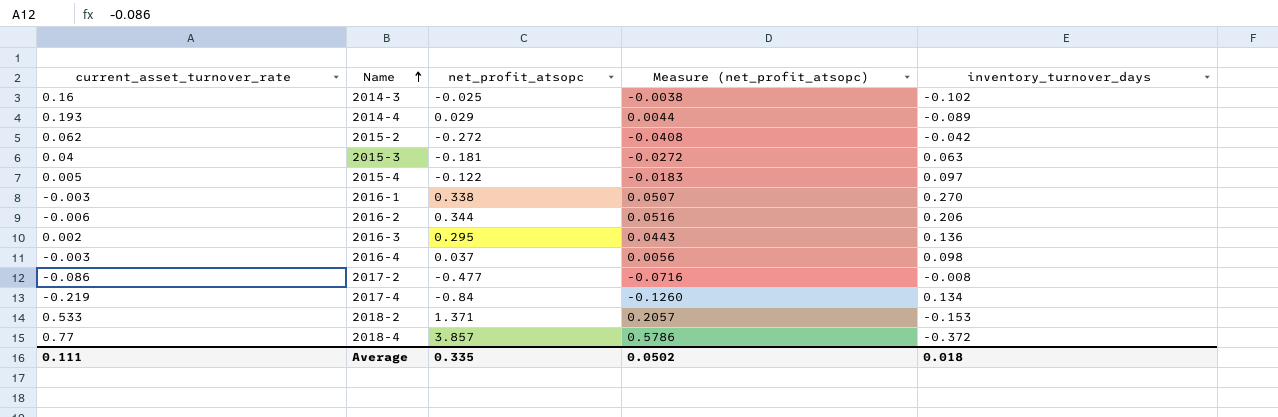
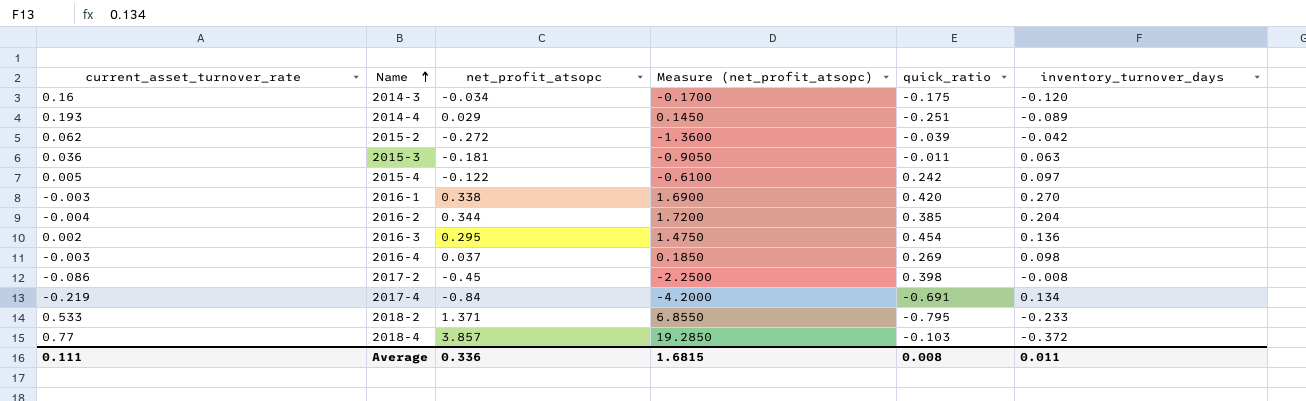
column Measure (net_profit_atsopc) | formula: [net_profit_atsopc] * 0.15 -> [net_profit_atsopc] * 5
column quick_ratio | position: none -> 5
2014-3 | net_profit_atsopc: -0.025 -> -0.034
2014-3 | inventory_turnover_days: -0.102 -> -0.120
2015-3 | current_asset_turnover_rate: 0.04 -> 0.036
2016-2 | current_asset_turnover_rate: -0.006 -> -0.004
2016-2 | inventory_turnover_days: 0.206 -> 0.204
2017-2 | net_profit_atsopc: -0.477 -> -0.45
2018-2 | inventory_turnover_days: -0.153 -> -0.233
Average | net_profit_atsopc: 0.335 -> 0.336
Average | Measure (net_profit_atsopc): 0.0502 -> 1.6815
Average | inventory_turnover_days: 0.018 -> 0.011

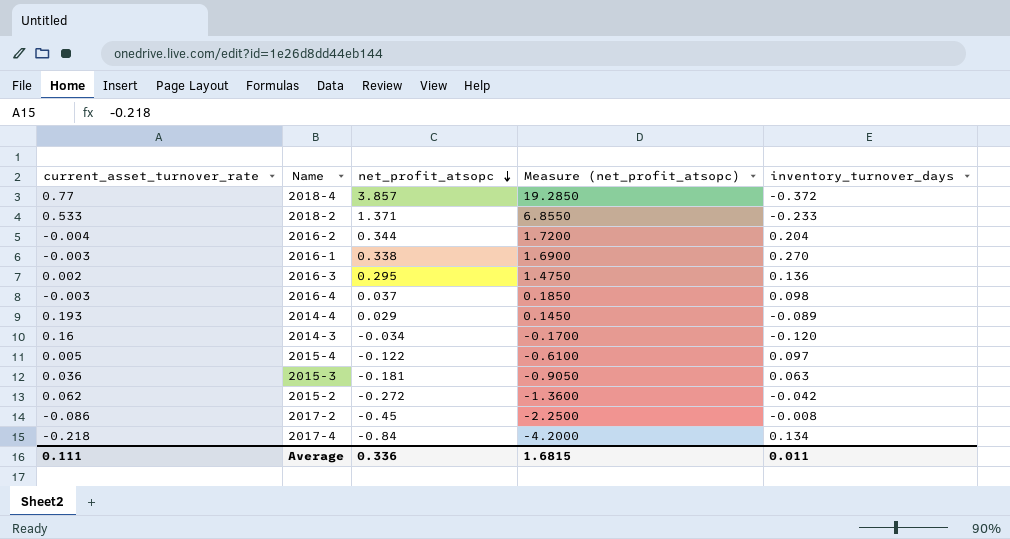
row order: Name ascending -> net_profit_atsopc descending
column quick_ratio | position: 5 -> none
2017-4 | current_asset_turnover_rate: -0.219 -> -0.218

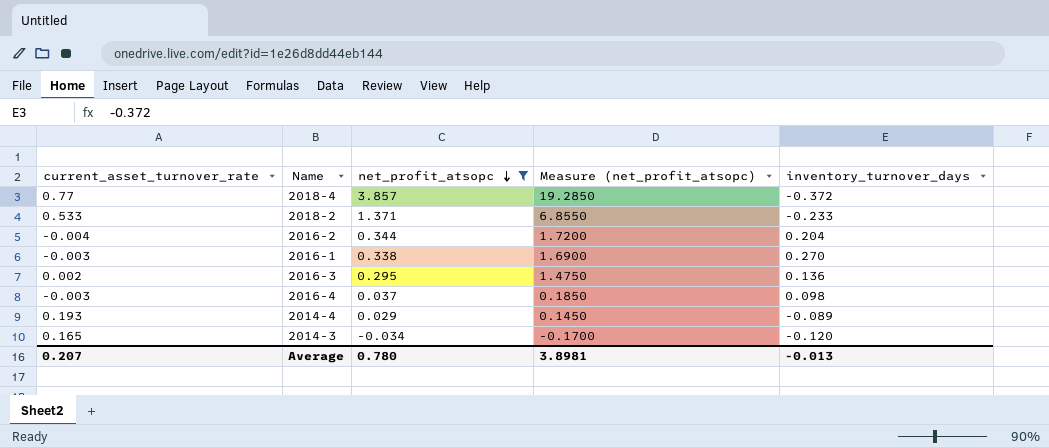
filter: none -> net_profit_atsopc >= -0.034
2014-3 | current_asset_turnover_rate: 0.16 -> 0.165
Average | current_asset_turnover_rate: 0.111 -> 0.207
Average | net_profit_atsopc: 0.336 -> 0.780
Average | Measure (net_profit_atsopc): 1.6815 -> 3.8981
Average | inventory_turnover_days: 0.011 -> -0.013

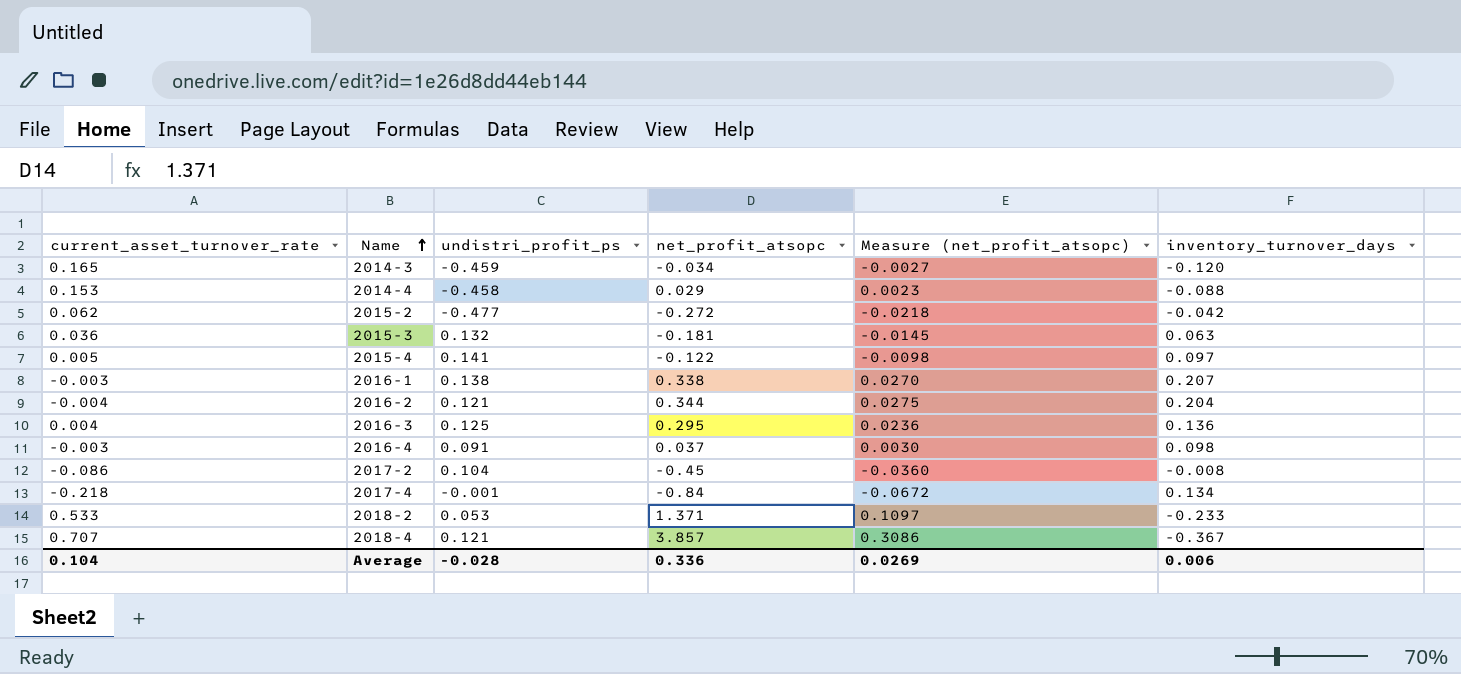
filter: net_profit_atsopc >= -0.034 -> none
row order: net_profit_atsopc descending -> Name ascending
column undistri_profit_ps | position: none -> 3
column Measure (net_profit_atsopc) | formula: [net_profit_atsopc] * 5 -> [net_profit_atsopc] * 0.08
2014-4 | current_asset_turnover_rate: 0.193 -> 0.153
2014-4 | inventory_turnover_days: -0.089 -> -0.088
2016-1 | inventory_turnover_days: 0.270 -> 0.207
2016-3 | current_asset_turnover_rate: 0.002 -> 0.004
2018-4 | current_asset_turnover_rate: 0.77 -> 0.707
2018-4 | inventory_turnover_days: -0.372 -> -0.367
Average | current_asset_turnover_rate: 0.207 -> 0.104
Average | net_profit_atsopc: 0.780 -> 0.336
Average | Measure (net_profit_atsopc): 3.8981 -> 0.0269
Average | inventory_turnover_days: -0.013 -> 0.006

